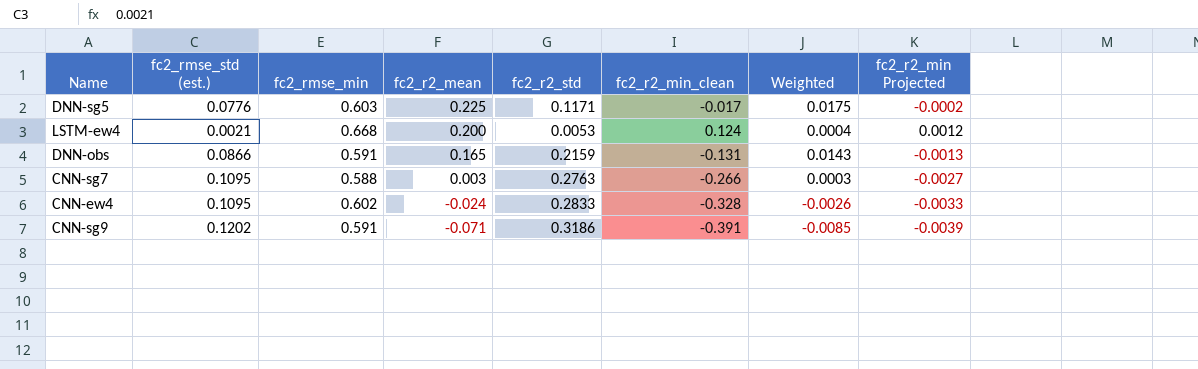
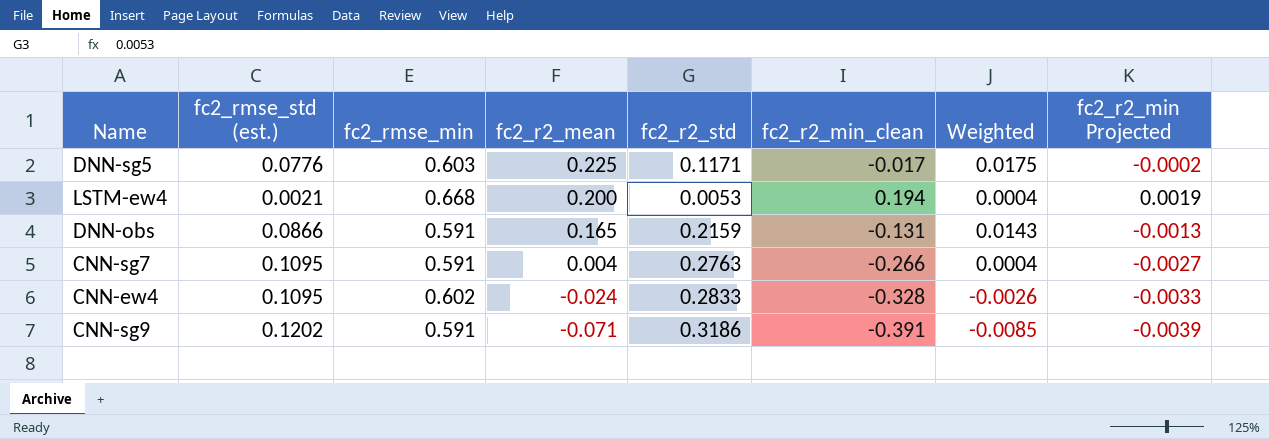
LSTM-ew4 | fc2_r2_min_clean: 0.124 -> 0.194
LSTM-ew4 | fc2_r2_min Projected: 0.0012 -> 0.0019
CNN-sg7 | fc2_rmse_min: 0.588 -> 0.591
CNN-sg7 | fc2_r2_mean: 0.003 -> 0.004
CNN-sg7 | Weighted: 0.0003 -> 0.0004

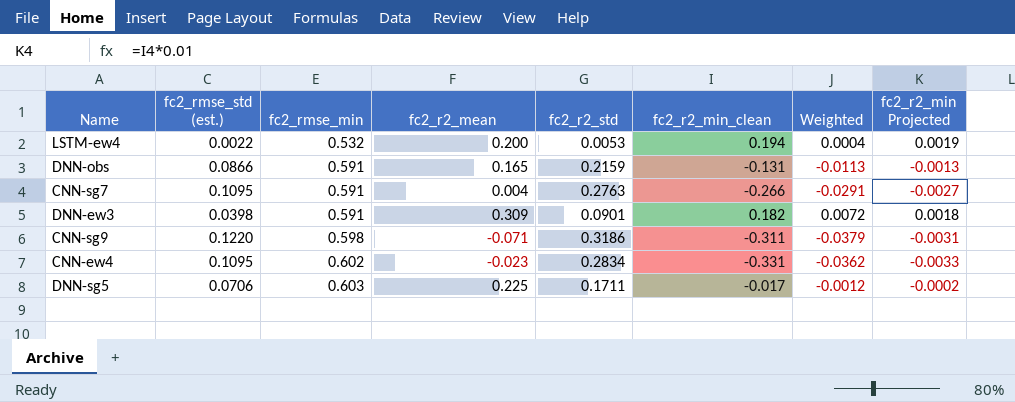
row order: fc2_r2_mean descending -> fc2_rmse_min ascending
column Weighted | formula: [fc2_rmse_std (est.)] * [fc2_r2_mean] -> [fc2_rmse_std (est.)] * [fc2_r2_min_clean]
LSTM-ew4 | fc2_rmse_std (est.): 0.0021 -> 0.0022
LSTM-ew4 | fc2_rmse_min: 0.668 -> 0.532
row DNN-ew3: none -> 0.0398 | 0.591 | 0.309 | 0.0901 | 0.182 | 0.0072 | 0.0018
CNN-sg9 | fc2_rmse_std (est.): 0.1202 -> 0.1220
CNN-sg9 | fc2_rmse_min: 0.591 -> 0.598
CNN-sg9 | fc2_r2_min_clean: -0.391 -> -0.311
CNN-sg9 | fc2_r2_min Projected: -0.0039 -> -0.0031
CNN-ew4 | fc2_r2_mean: -0.024 -> -0.023
CNN-ew4 | fc2_r2_std: 0.2833 -> 0.2834
CNN-ew4 | fc2_r2_min_clean: -0.328 -> -0.331
DNN-sg5 | fc2_rmse_std (est.): 0.0776 -> 0.0706
DNN-sg5 | fc2_r2_std: 0.1171 -> 0.1711

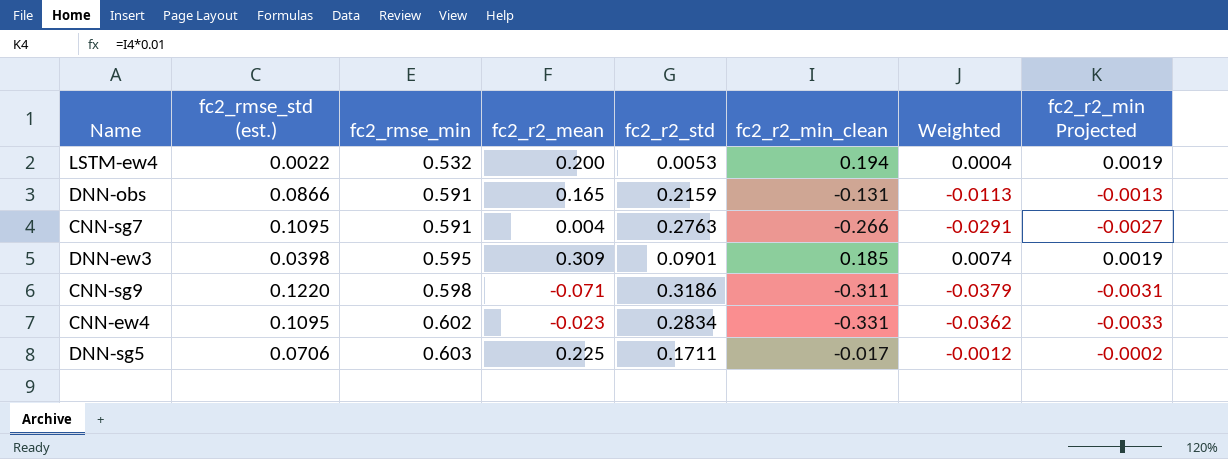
DNN-ew3 | fc2_rmse_min: 0.591 -> 0.595
DNN-ew3 | fc2_r2_min_clean: 0.182 -> 0.185
DNN-ew3 | Weighted: 0.0072 -> 0.0074
DNN-ew3 | fc2_r2_min Projected: 0.0018 -> 0.0019

